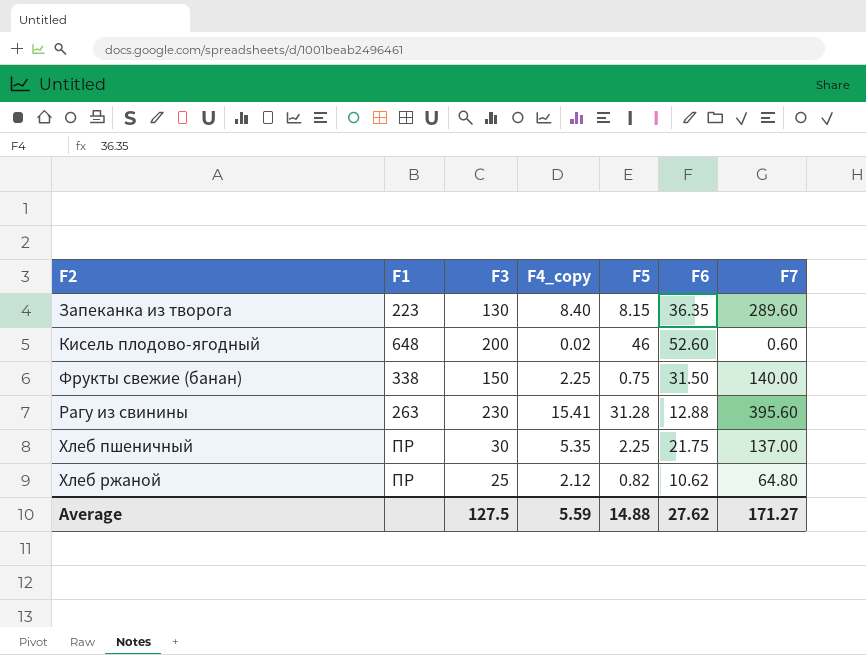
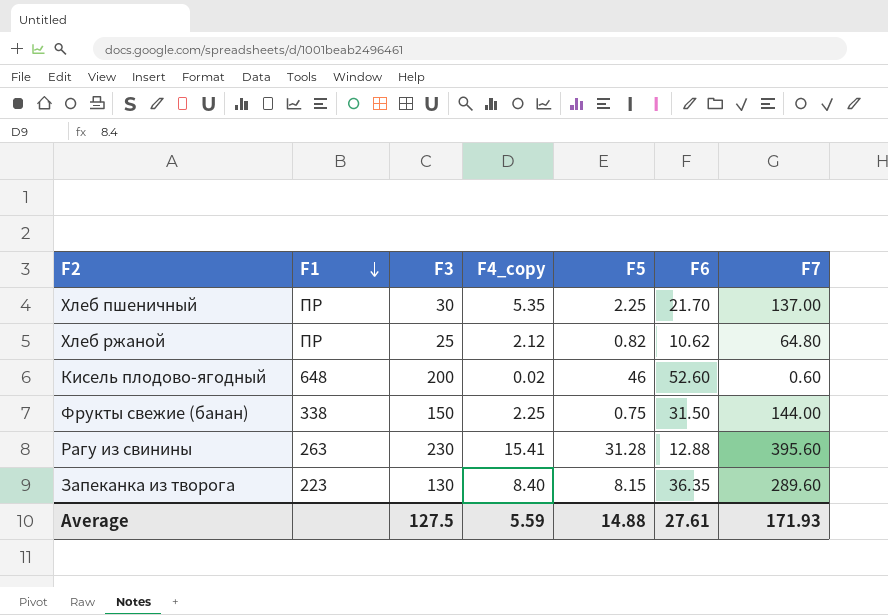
row order: none -> F1 descending
Хлеб пшеничный | F6: 21.75 -> 21.70
Фрукты свежие (банан) | F7: 140.00 -> 144.00
Average | F6: 27.62 -> 27.61
Average | F7: 171.27 -> 171.93

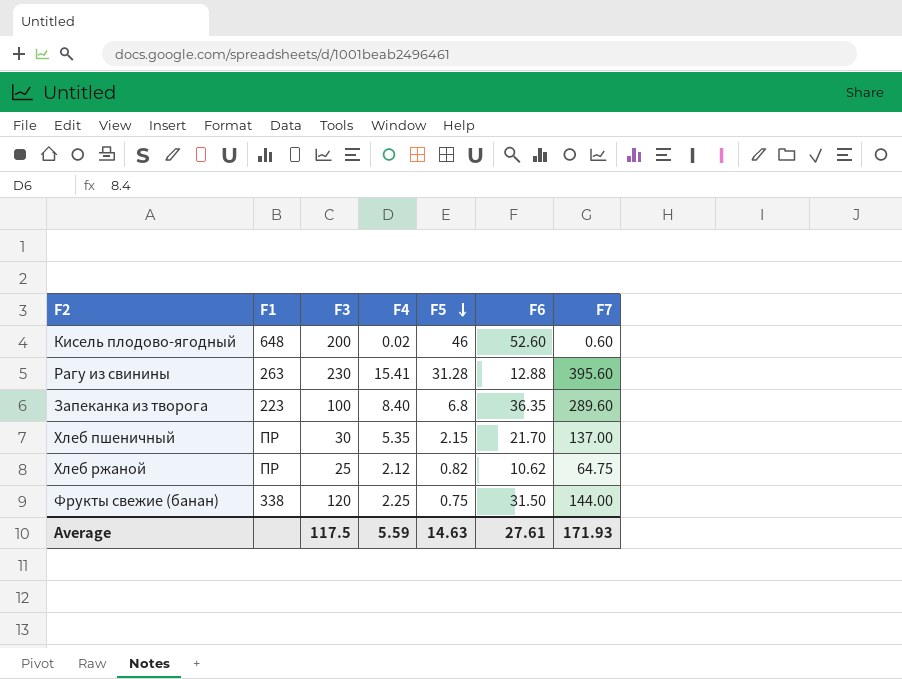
row order: F1 descending -> F5 descending
column name: F4_copy -> F4
Запеканка из творога | F3: 130 -> 100
Запеканка из творога | F5: 8.15 -> 6.8
Хлеб пшеничный | F5: 2.25 -> 2.15
Хлеб ржаной | F7: 64.80 -> 64.75
Фрукты свежие (банан) | F3: 150 -> 120
Average | F3: 127.5 -> 117.5
Average | F5: 14.88 -> 14.63

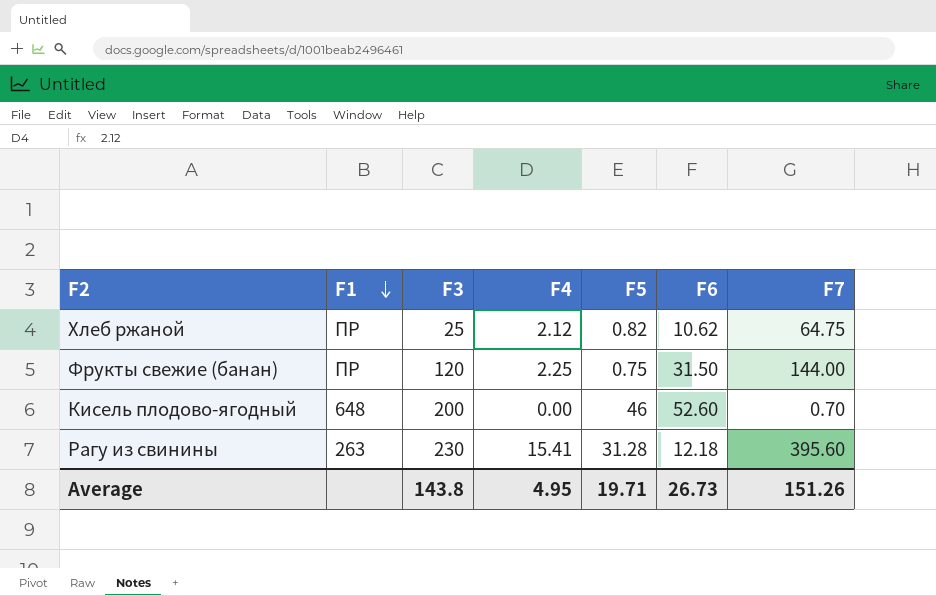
row order: F5 descending -> F1 descending
row Запеканка из творога: 223 | 100 | 8.40 | 6.8 | 36.35 | 289.60 -> none
row Хлеб пшеничный: ПР | 30 | 5.35 | 2.15 | 21.70 | 137.00 -> none
Фрукты свежие (банан) | F1: 338 -> ПР
Кисель плодово-ягодный | F4: 0.02 -> 0.00
Кисель плодово-ягодный | F7: 0.60 -> 0.70
Рагу из свинины | F6: 12.88 -> 12.18
Average | F3: 117.5 -> 143.8
Average | F4: 5.59 -> 4.95
Average | F5: 14.63 -> 19.71
Average | F6: 27.61 -> 26.73
Average | F7: 171.93 -> 151.26

